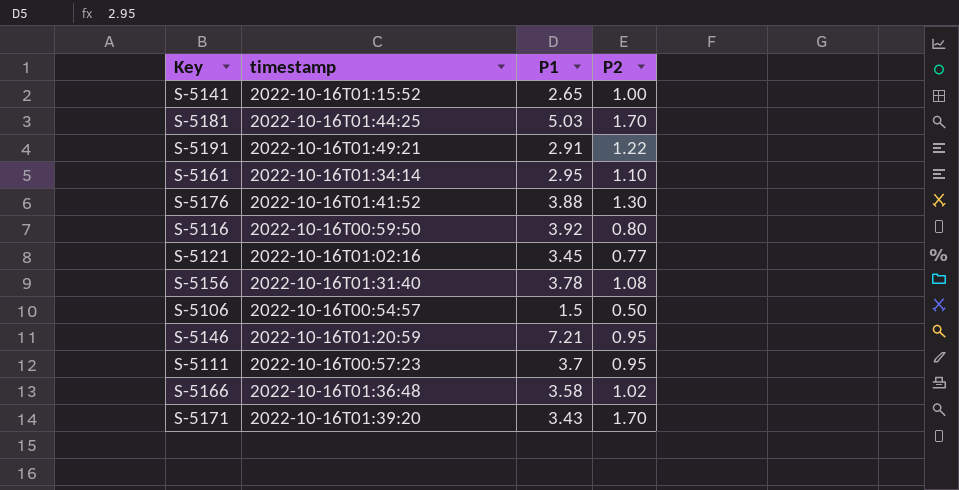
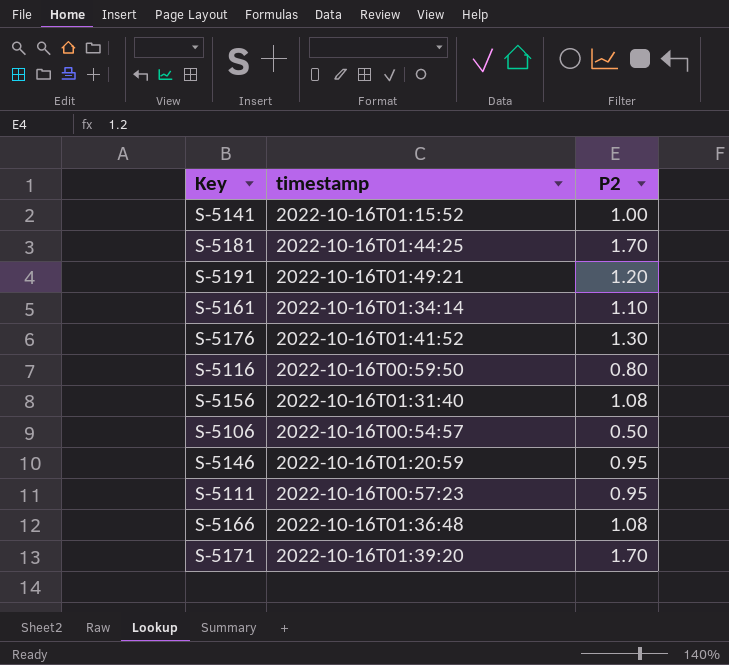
column P1 | position: 3 -> none
row S-5121: 2022-10-16T01:02:16 | 3.45 | 0.77 -> none
S-5191 | P2: 1.22 -> 1.20
S-5166 | P2: 1.02 -> 1.08

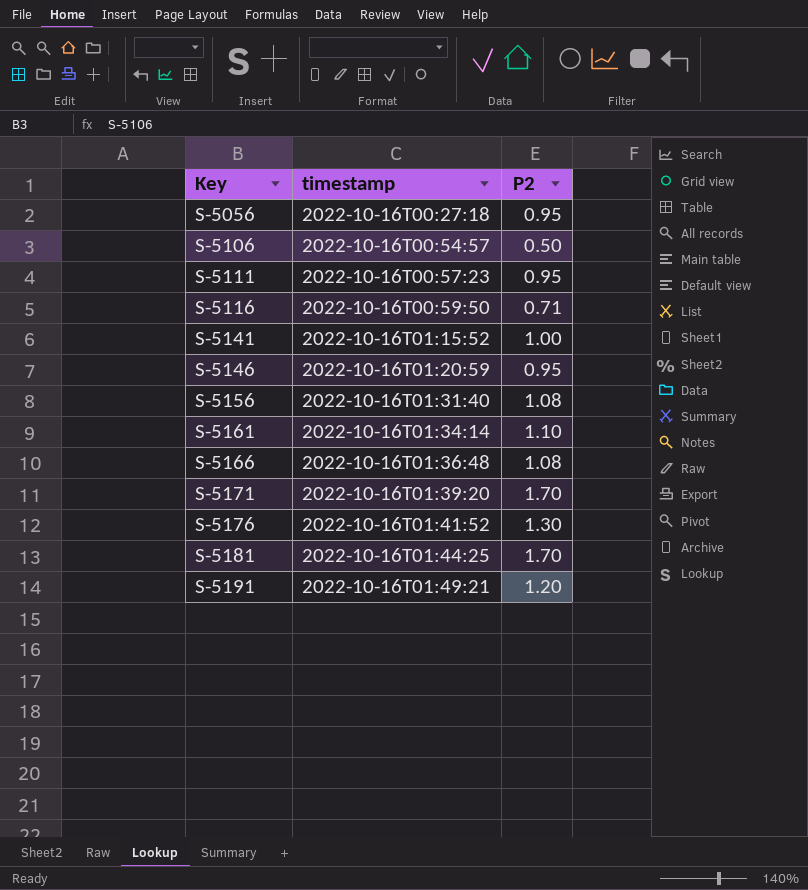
row order: none -> Key ascending
row S-5056: none -> 2022-10-16T00:27:18 | 0.95
S-5116 | P2: 0.80 -> 0.71

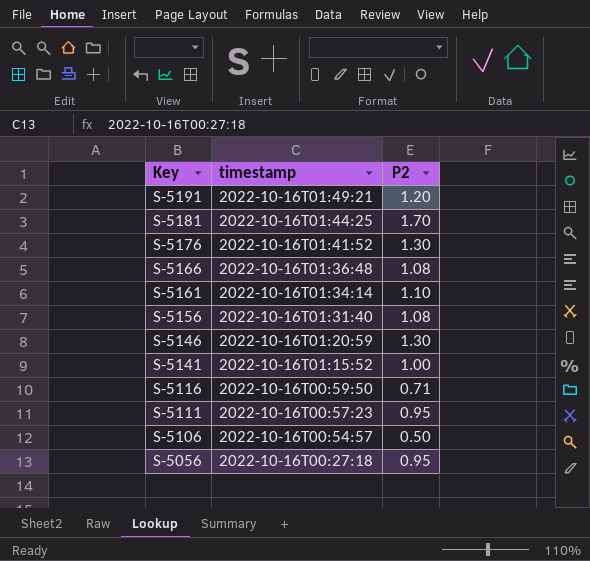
row order: Key ascending -> Key descending
row S-5171: 2022-10-16T01:39:20 | 1.70 -> none
S-5146 | P2: 0.95 -> 1.30

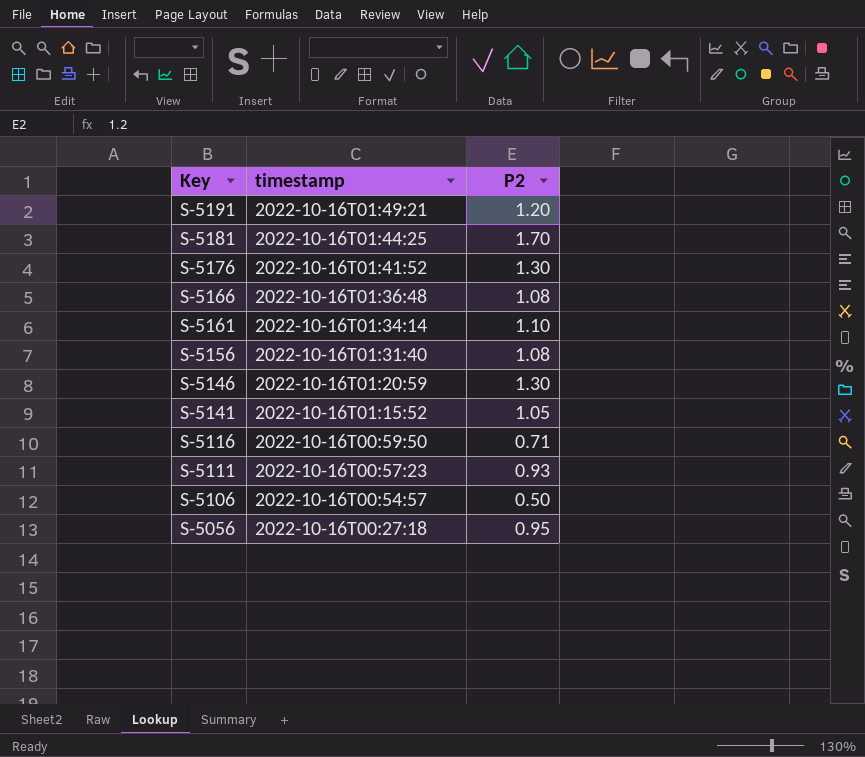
S-5141 | P2: 1.00 -> 1.05
S-5111 | P2: 0.95 -> 0.93

